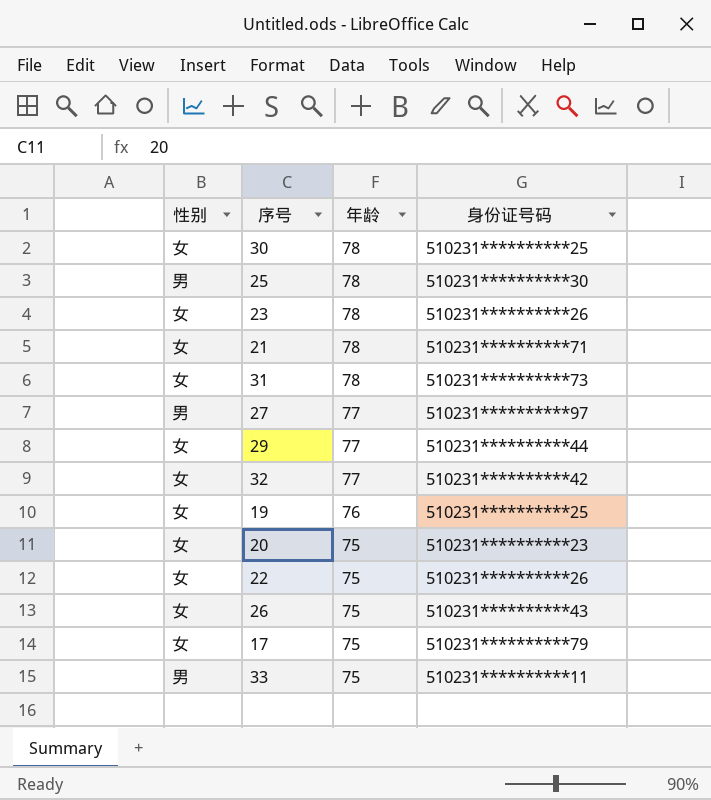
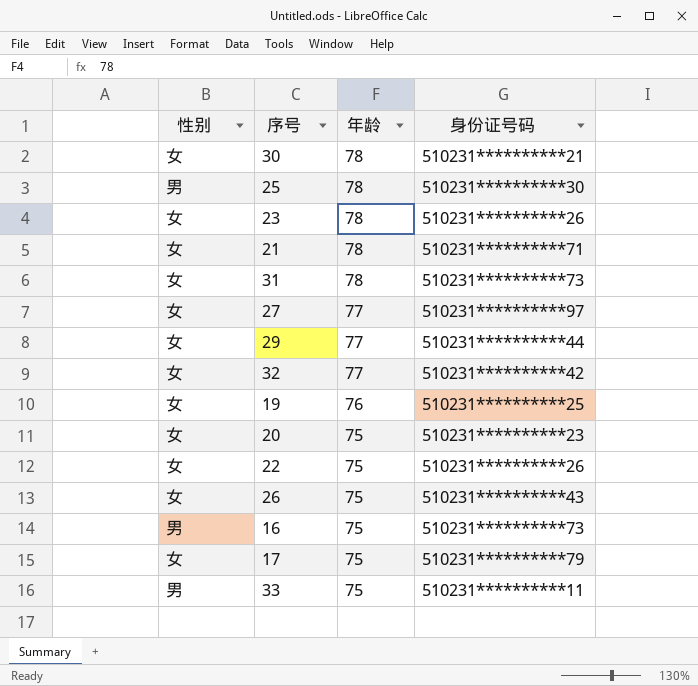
30 | 身份证号码: 510231**********25 -> 510231**********21
27 | 性别: 男 -> 女
row 16: none -> 男 | 75 | 510231**********73

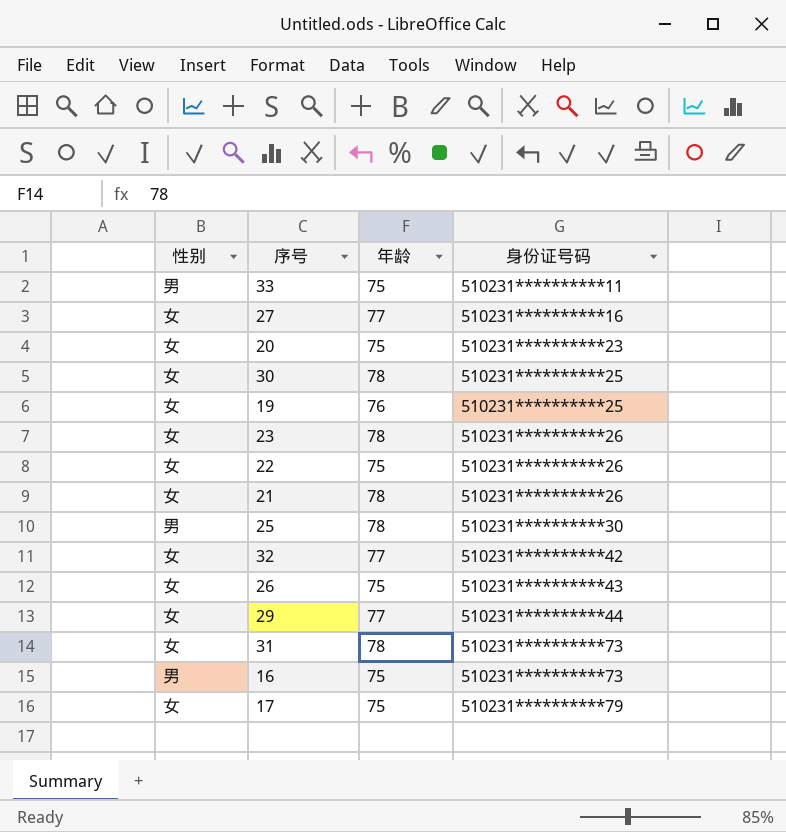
row order: 年龄 descending -> 身份证号码 ascending
27 | 身份证号码: 510231**********97 -> 510231**********16
30 | 身份证号码: 510231**********21 -> 510231**********25
21 | 身份证号码: 510231**********71 -> 510231**********26

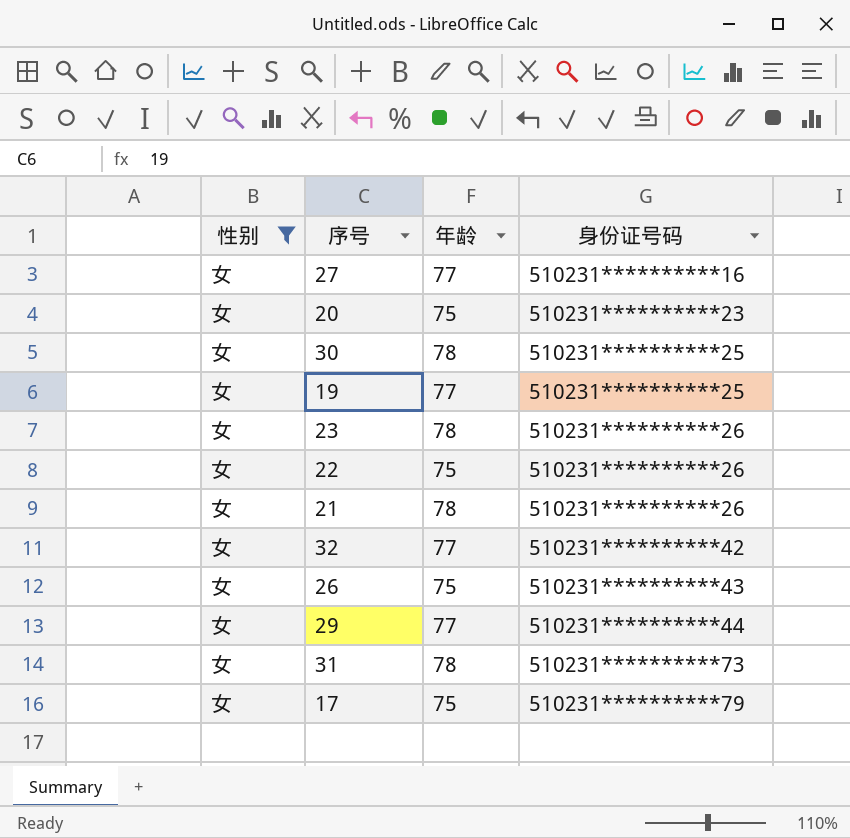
filter: none -> 性别 = 女
19 | 年龄: 76 -> 77

